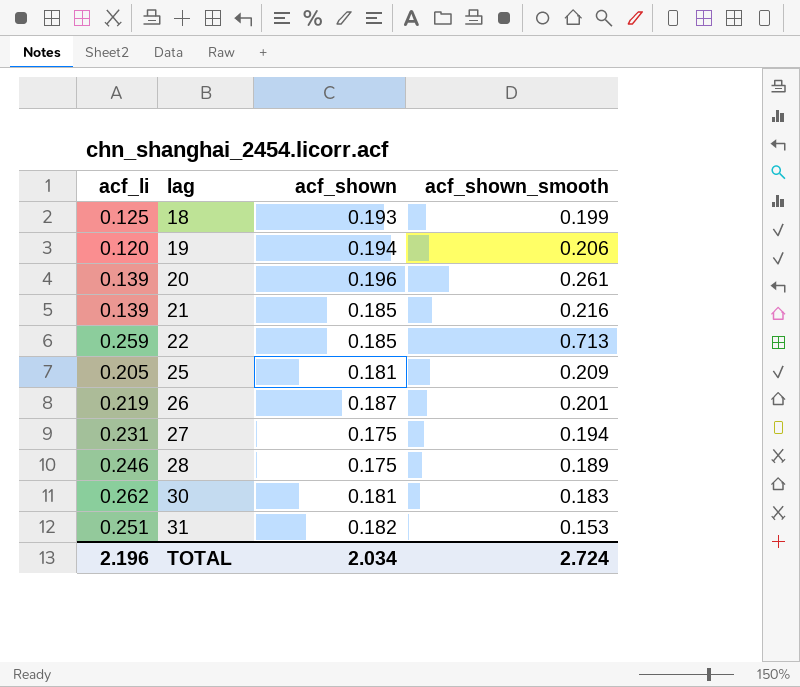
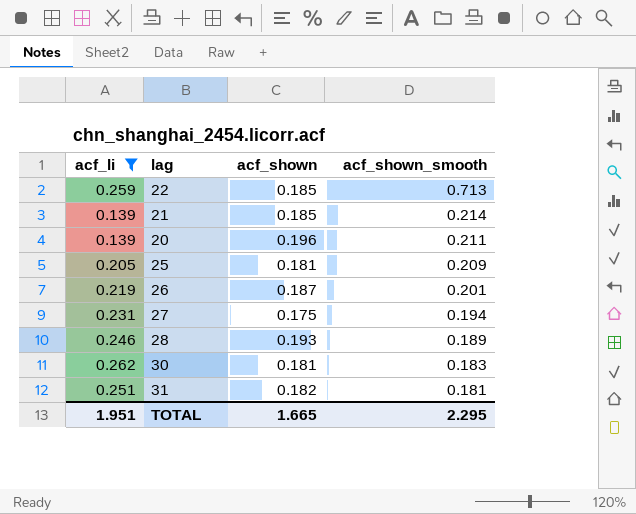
filter: none -> acf_li >= 0.139
row order: lag ascending -> acf_shown_smooth descending
21 | acf_shown_smooth: 0.216 -> 0.214
20 | acf_shown_smooth: 0.261 -> 0.211
28 | acf_shown: 0.175 -> 0.193
31 | acf_shown_smooth: 0.153 -> 0.181
TOTAL | acf_li: 2.196 -> 1.951
TOTAL | acf_shown: 2.034 -> 1.665
TOTAL | acf_shown_smooth: 2.724 -> 2.295

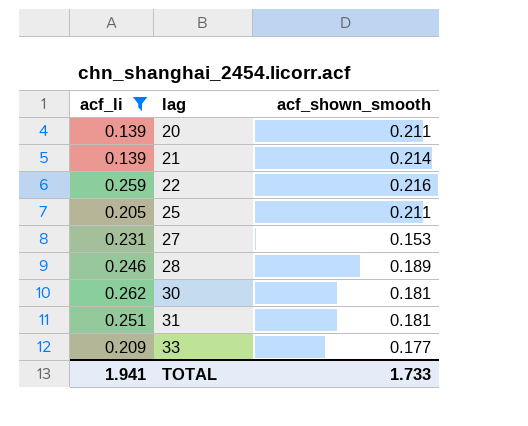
row order: acf_shown_smooth descending -> lag ascending
column acf_shown | position: 3 -> none
row 26: 0.219 | 0.187 | 0.201 -> none
22 | acf_shown_smooth: 0.713 -> 0.216
25 | acf_shown_smooth: 0.209 -> 0.211
27 | acf_shown_smooth: 0.194 -> 0.153
30 | acf_shown_smooth: 0.183 -> 0.181
row 33: none -> 0.209 | 0.177
TOTAL | acf_li: 1.951 -> 1.941
TOTAL | acf_shown_smooth: 2.295 -> 1.733

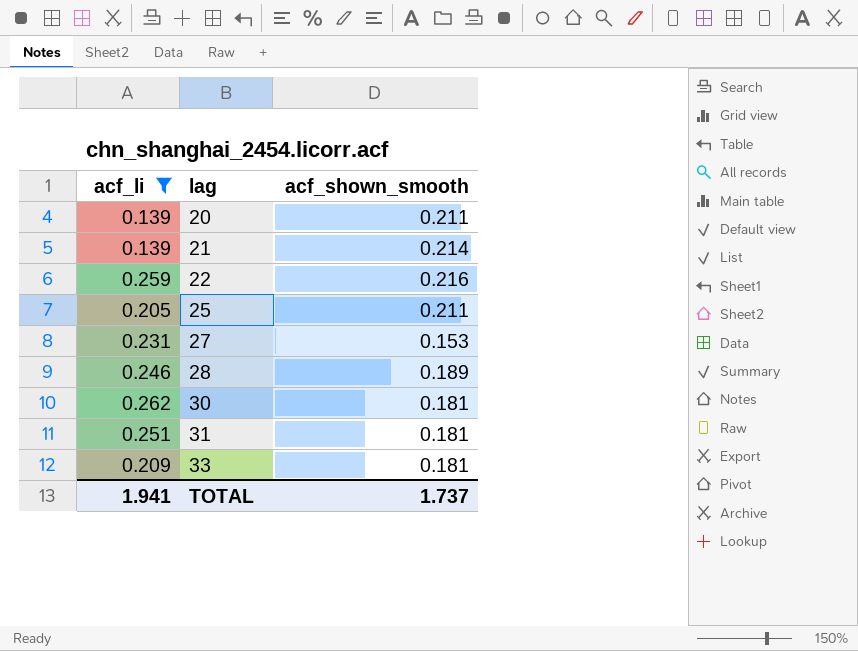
33 | acf_shown_smooth: 0.177 -> 0.181
TOTAL | acf_shown_smooth: 1.733 -> 1.737

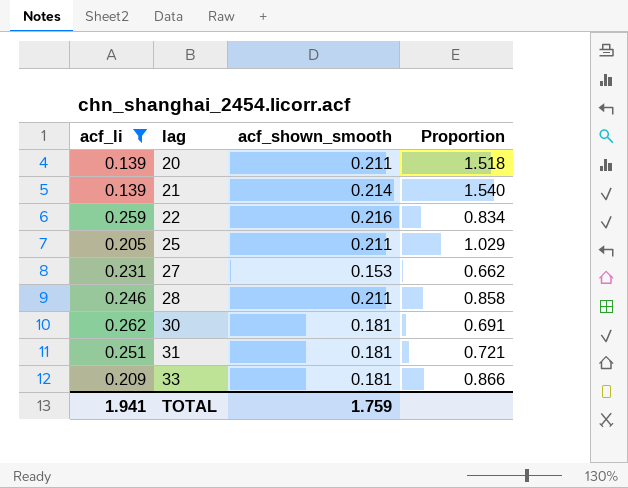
column Proportion | formula: none -> [acf_shown_smooth] / [acf_li]
28 | acf_shown_smooth: 0.189 -> 0.211
TOTAL | acf_shown_smooth: 1.737 -> 1.759

